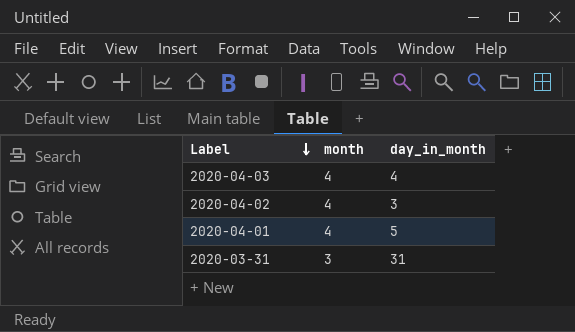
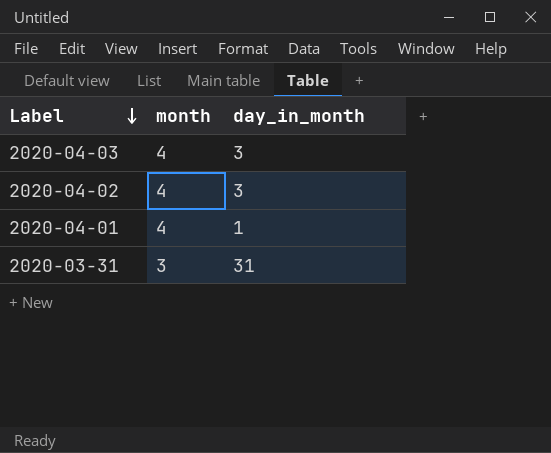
2020-04-03 | day_in_month: 4 -> 3
2020-04-01 | day_in_month: 5 -> 1

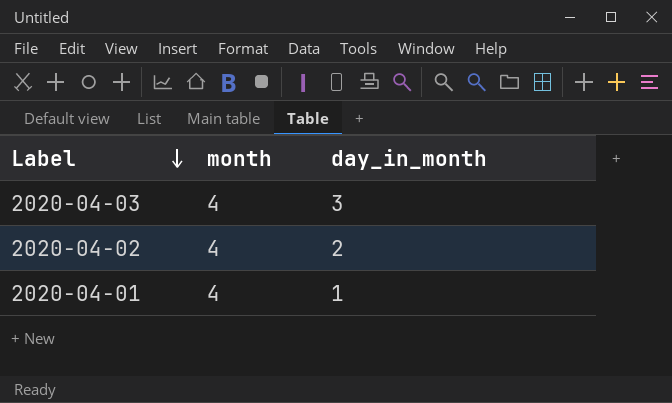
row 2020-03-31: 3 | 31 -> none
2020-04-02 | day_in_month: 3 -> 2

